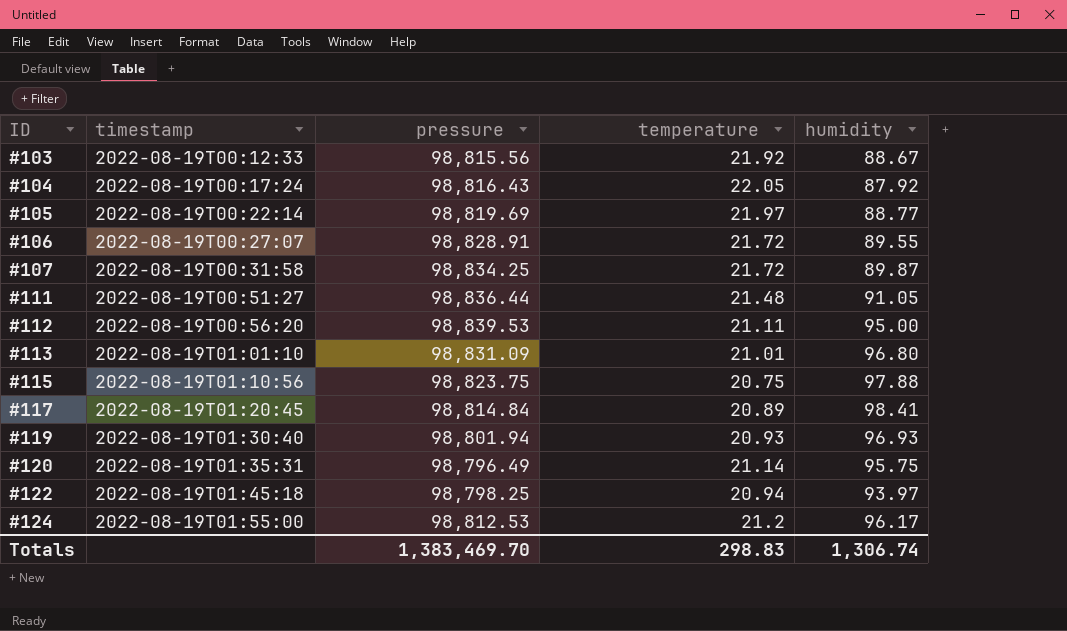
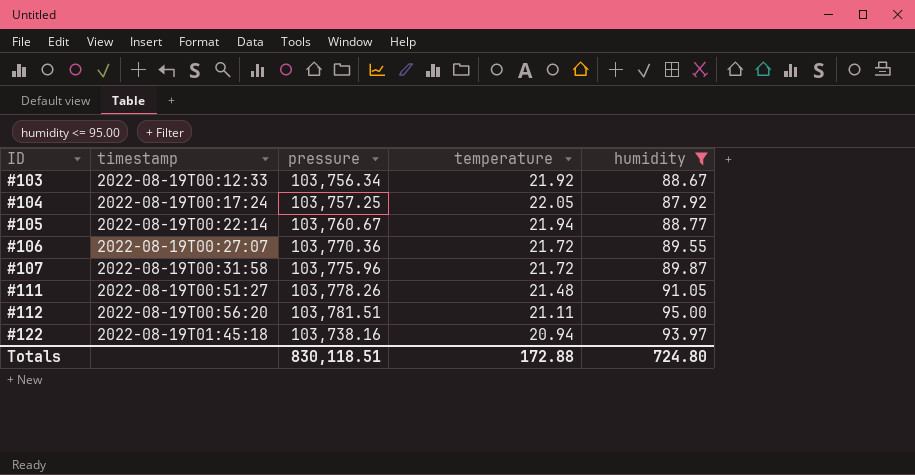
filter: none -> humidity <= 95.00
#103 | pressure: 98,815.56 -> 103,756.34
#104 | pressure: 98,816.43 -> 103,757.25
#105 | pressure: 98,819.69 -> 103,760.67
#105 | temperature: 21.97 -> 21.94
#106 | pressure: 98,828.91 -> 103,770.36
#107 | pressure: 98,834.25 -> 103,775.96
#111 | pressure: 98,836.44 -> 103,778.26
#112 | pressure: 98,839.53 -> 103,781.51
#122 | pressure: 98,798.25 -> 103,738.16
Totals | pressure: 1,383,469.70 -> 830,118.51
Totals | temperature: 298.83 -> 172.88
Totals | humidity: 1,306.74 -> 724.80

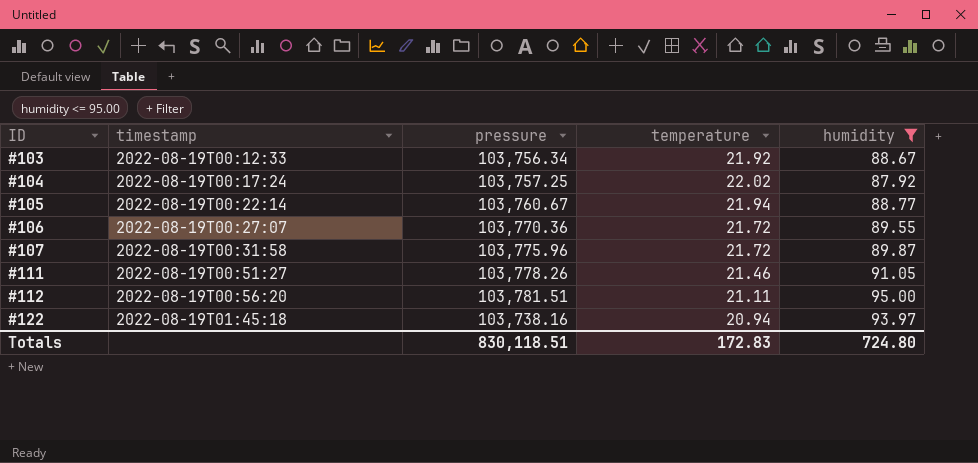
#104 | temperature: 22.05 -> 22.02
#111 | temperature: 21.48 -> 21.46
Totals | temperature: 172.88 -> 172.83

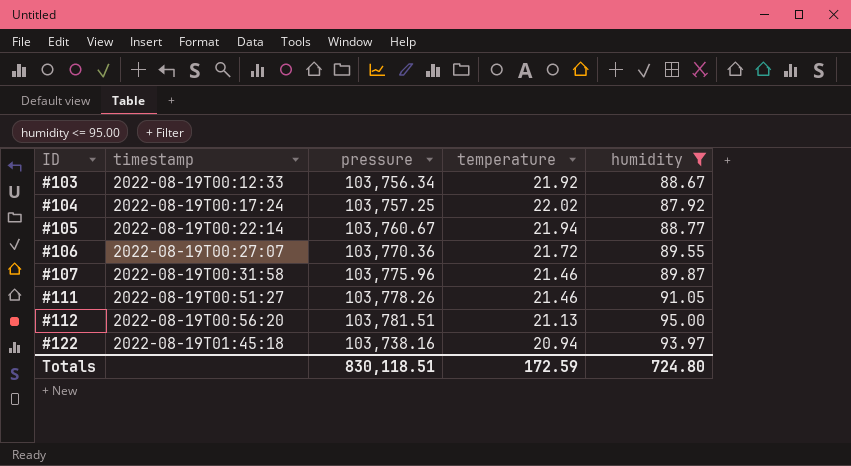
#107 | temperature: 21.72 -> 21.46
#112 | temperature: 21.11 -> 21.13
Totals | temperature: 172.83 -> 172.59

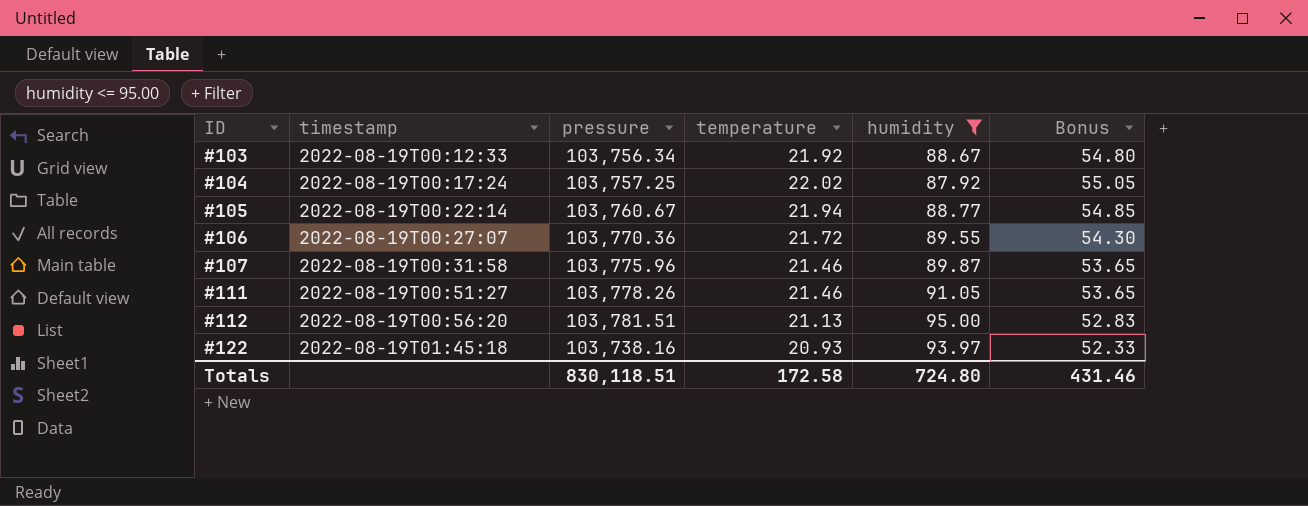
column Bonus | formula: none -> [temperature] * 2.5
#122 | temperature: 20.94 -> 20.93
Totals | temperature: 172.59 -> 172.58

